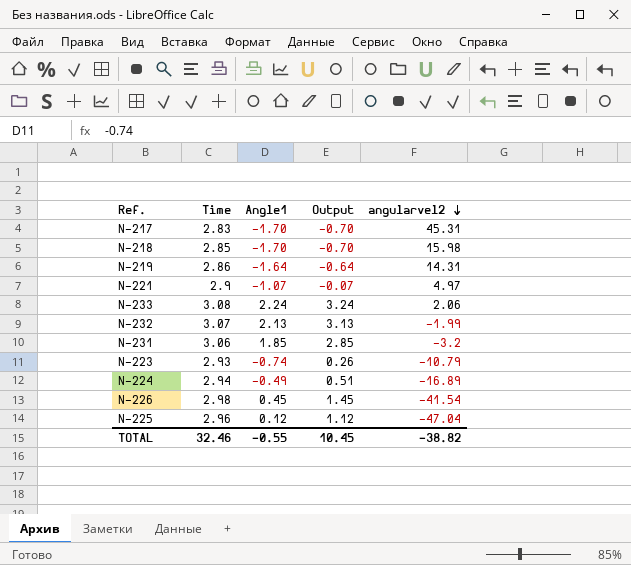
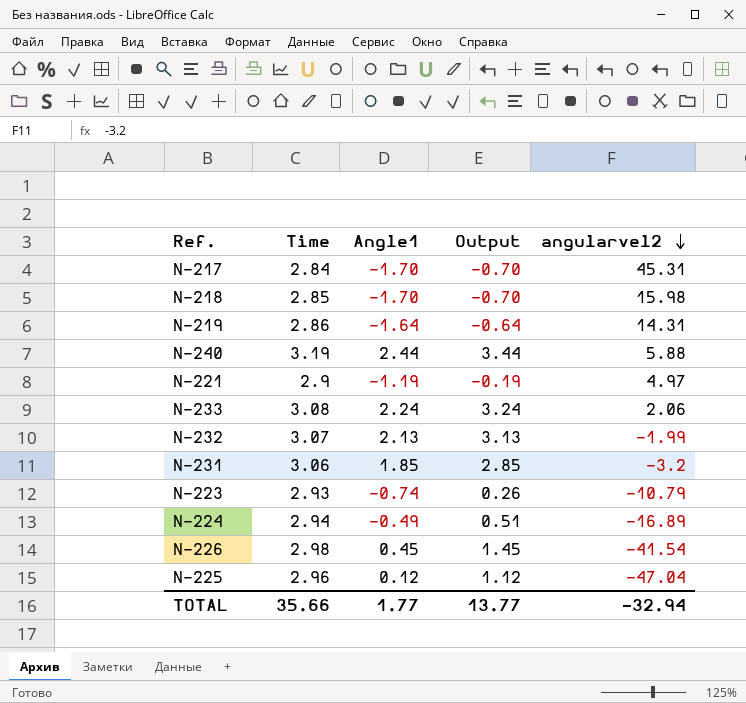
N-217 | Time: 2.83 -> 2.84
row N-240: none -> 3.19 | 2.44 | 3.44 | 5.88
N-221 | Angle1: -1.07 -> -1.19
N-221 | Output: -0.07 -> -0.19
TOTAL | Time: 32.46 -> 35.66
TOTAL | Angle1: -0.55 -> 1.77
TOTAL | Output: 10.45 -> 13.77
TOTAL | angularvel2: -38.82 -> -32.94

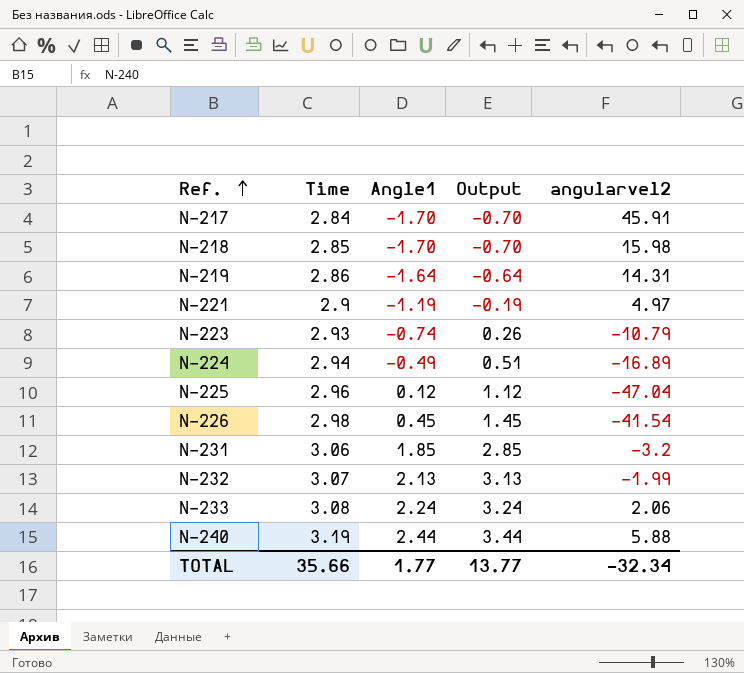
row order: angularvel2 descending -> Ref. ascending
N-217 | angularvel2: 45.31 -> 45.91
TOTAL | angularvel2: -32.94 -> -32.34

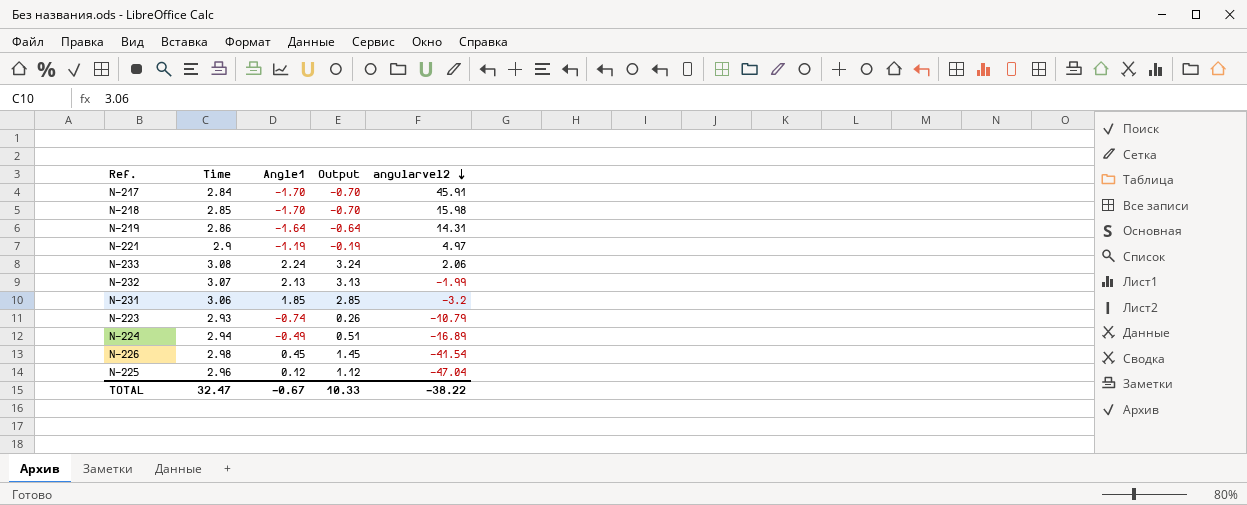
row order: Ref. ascending -> angularvel2 descending
row N-240: 3.19 | 2.44 | 3.44 | 5.88 -> none
TOTAL | Time: 35.66 -> 32.47
TOTAL | Angle1: 1.77 -> -0.67
TOTAL | Output: 13.77 -> 10.33
TOTAL | angularvel2: -32.34 -> -38.22

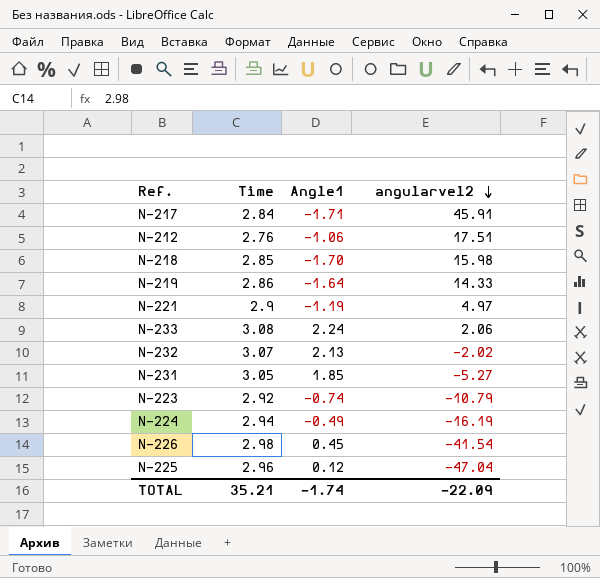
column Output | formula: [Angle1] + 1 -> none
N-217 | Angle1: -1.70 -> -1.71
row N-212: none -> 2.76 | -1.06 | 17.51
N-219 | angularvel2: 14.31 -> 14.33
N-232 | angularvel2: -1.99 -> -2.02
N-231 | Time: 3.06 -> 3.05
N-231 | angularvel2: -3.2 -> -5.27
N-223 | Time: 2.93 -> 2.92
N-224 | angularvel2: -16.89 -> -16.19
TOTAL | Time: 32.47 -> 35.21
TOTAL | Angle1: -0.67 -> -1.74
TOTAL | angularvel2: -38.22 -> -22.09

